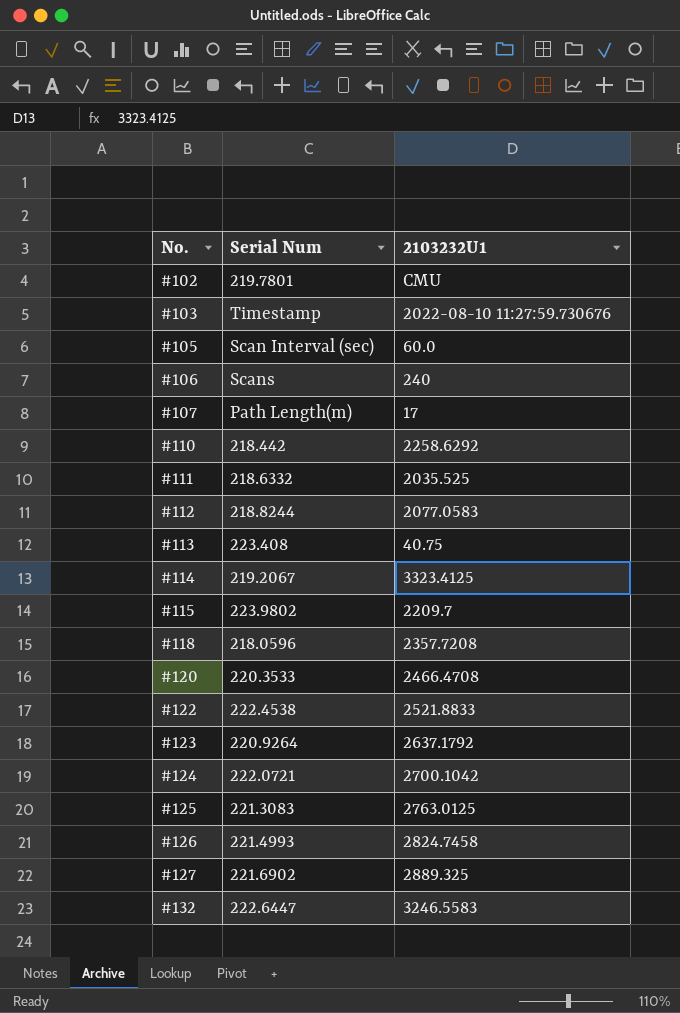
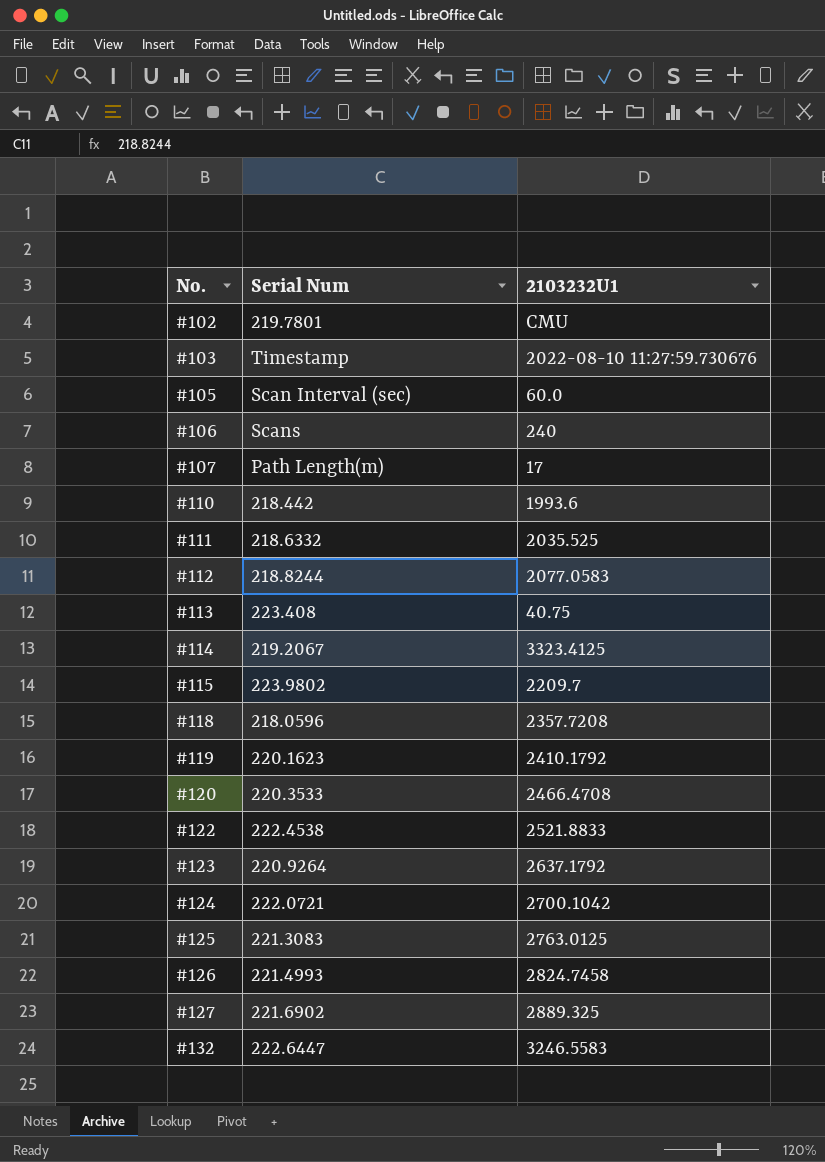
#110 | 2103232U1: 2258.6292 -> 1993.6
row #119: none -> 220.1623 | 2410.1792

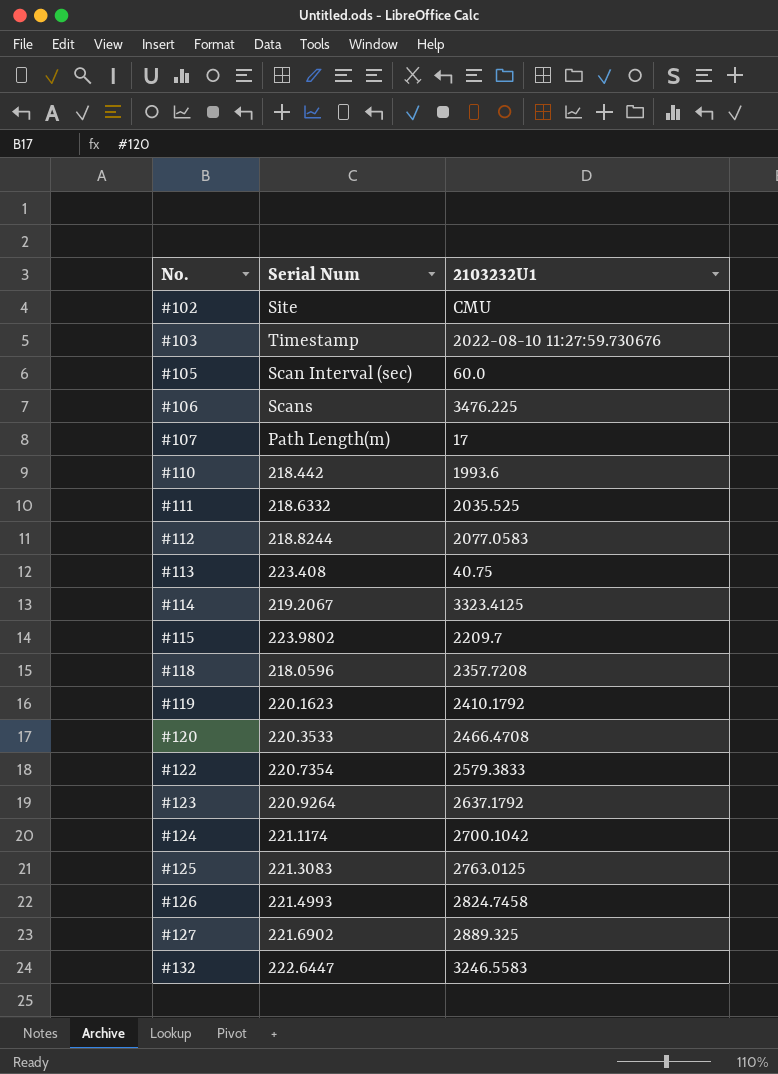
#102 | Serial Num: 219.7801 -> Site
#106 | 2103232U1: 240 -> 3476.225
#122 | Serial Num: 222.4538 -> 220.7354
#122 | 2103232U1: 2521.8833 -> 2579.3833
#124 | Serial Num: 222.0721 -> 221.1174

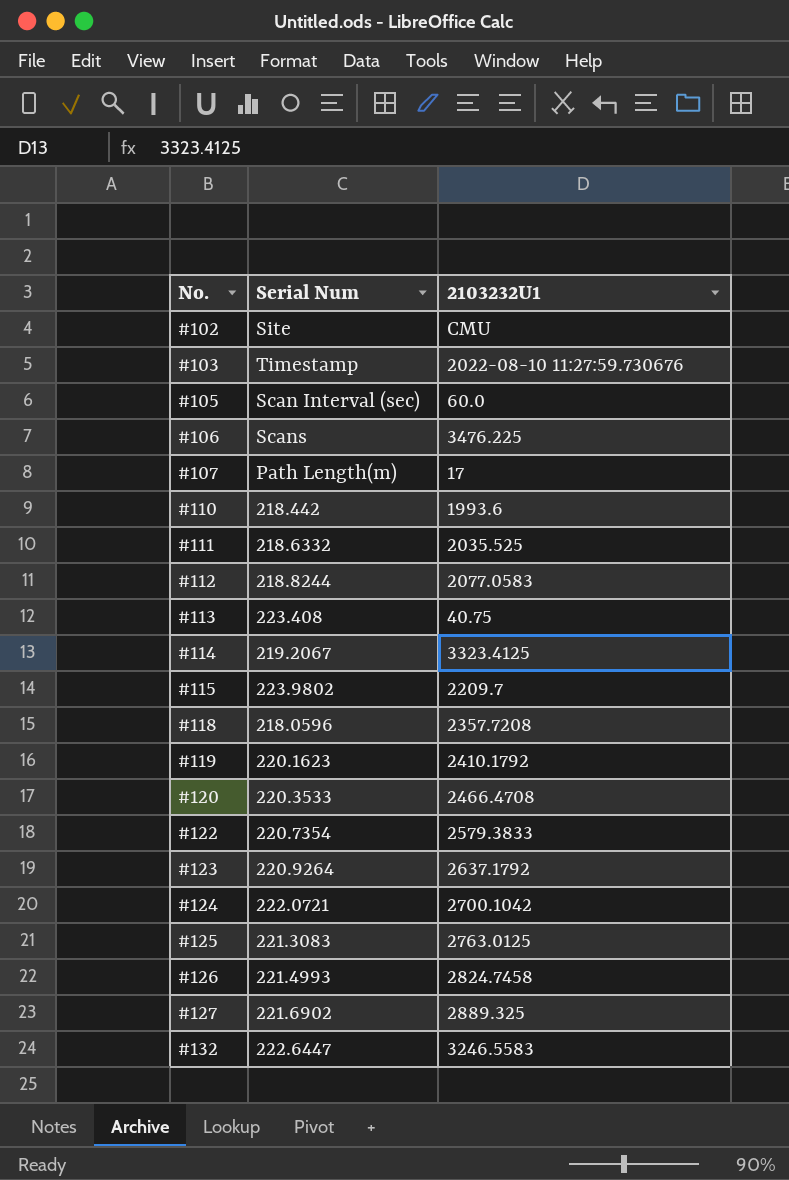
#124 | Serial Num: 221.1174 -> 222.0721

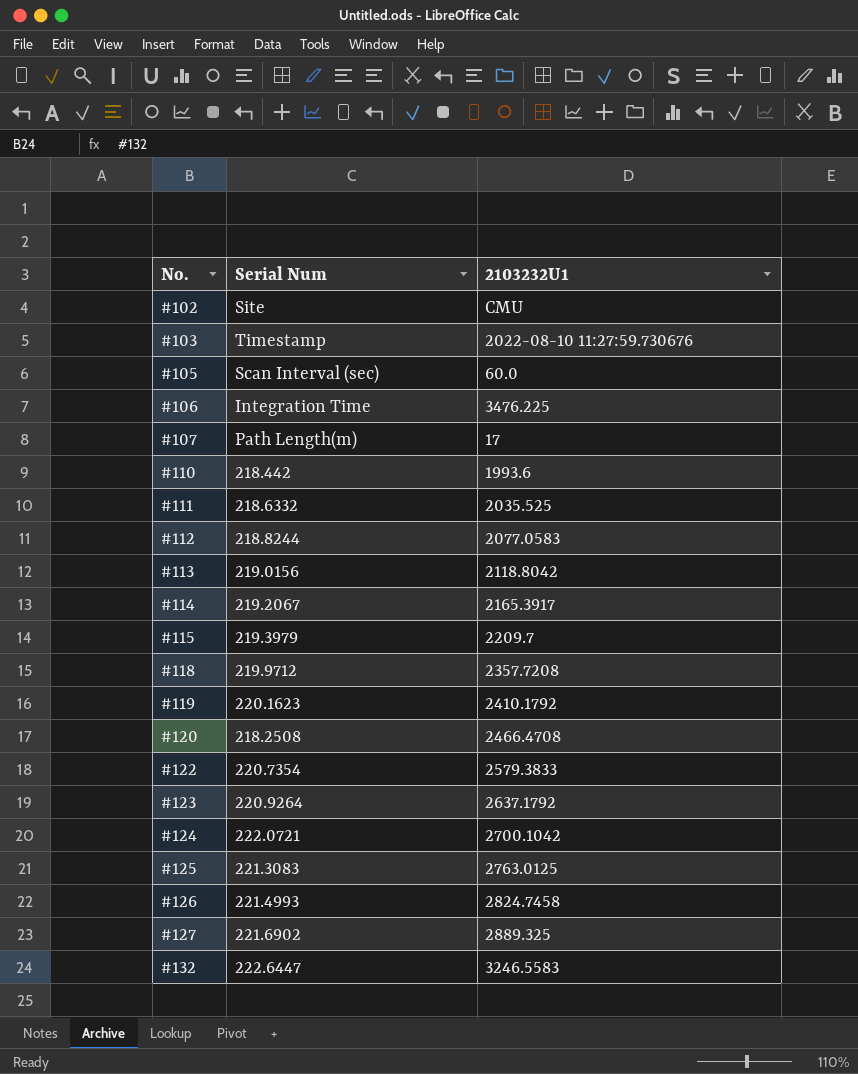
#106 | Serial Num: Scans -> Integration Time
#113 | Serial Num: 223.408 -> 219.0156
#113 | 2103232U1: 40.75 -> 2118.8042
#114 | 2103232U1: 3323.4125 -> 2165.3917
#115 | Serial Num: 223.9802 -> 219.3979
#118 | Serial Num: 218.0596 -> 219.9712
#120 | Serial Num: 220.3533 -> 218.2508

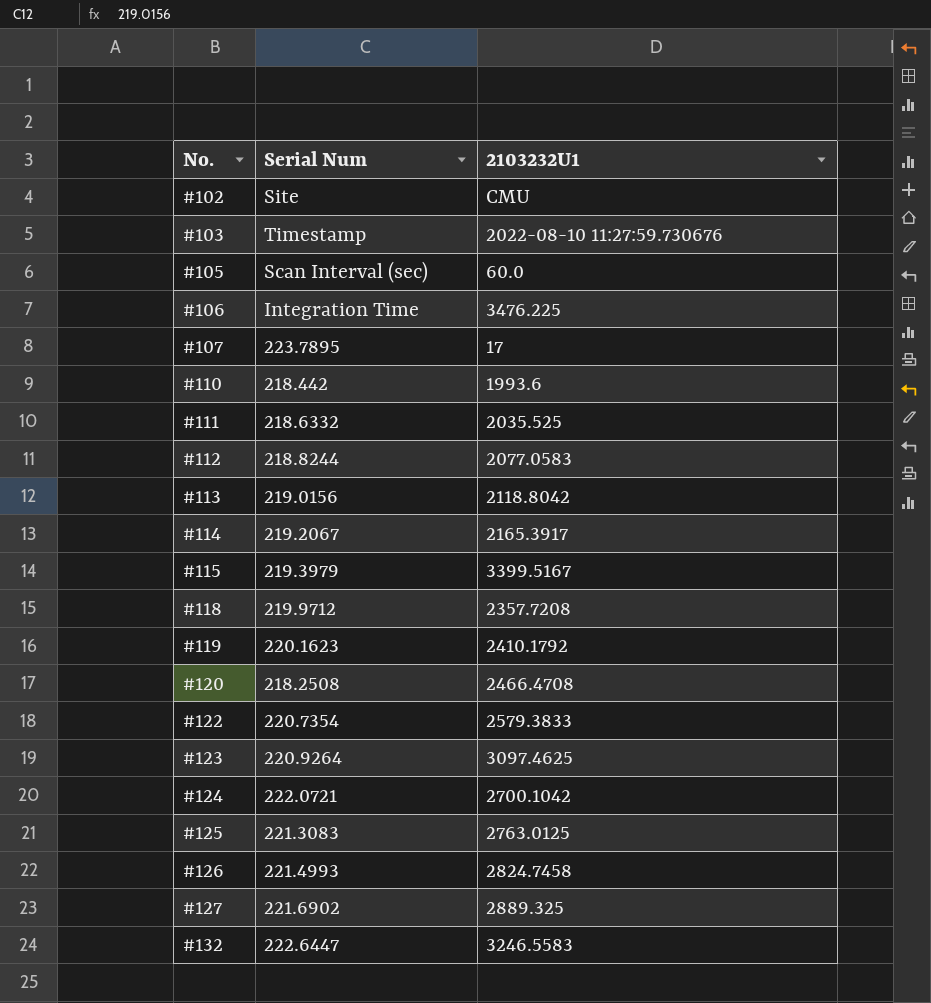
#107 | Serial Num: Path Length(m) -> 223.7895
#115 | 2103232U1: 2209.7 -> 3399.5167
#123 | 2103232U1: 2637.1792 -> 3097.4625

